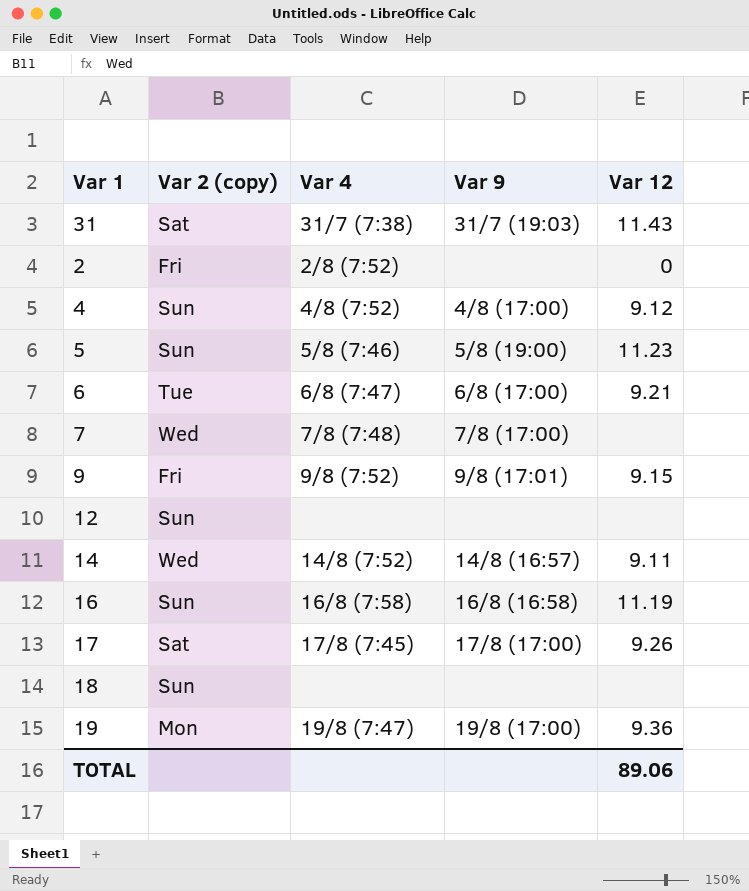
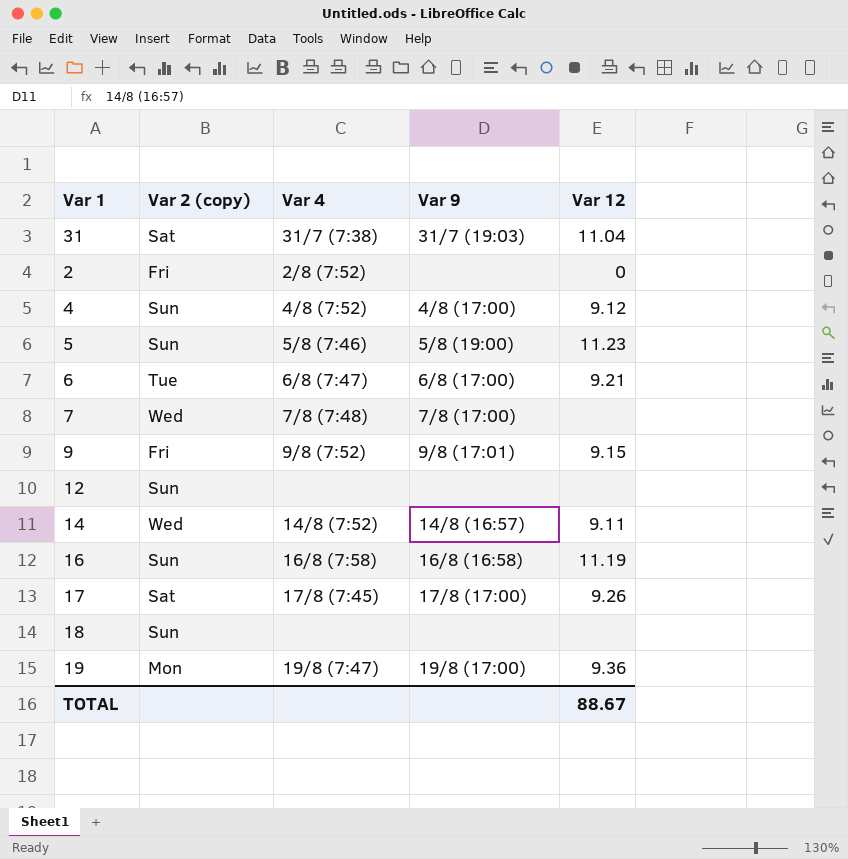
31 | Var 12: 11.43 -> 11.04
TOTAL | Var 12: 89.06 -> 88.67

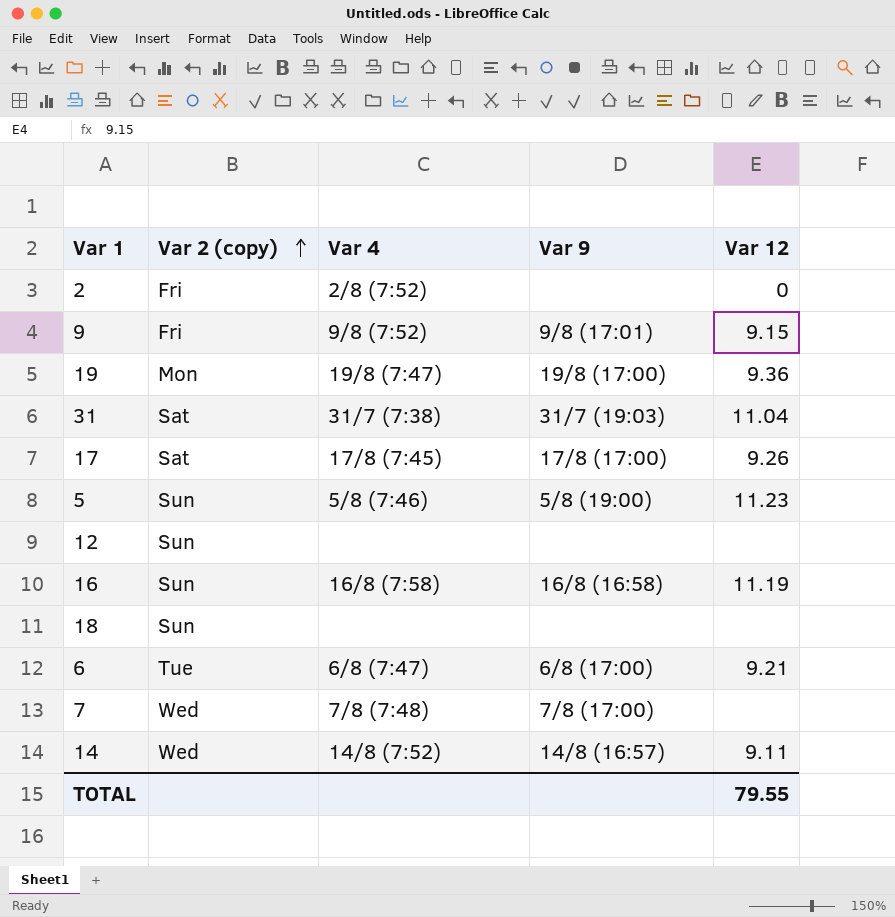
row order: none -> Var 2 (copy) ascending
row 4: Sun | 4/8 (7:52) | 4/8 (17:00) | 9.12 -> none
TOTAL | Var 12: 88.67 -> 79.55

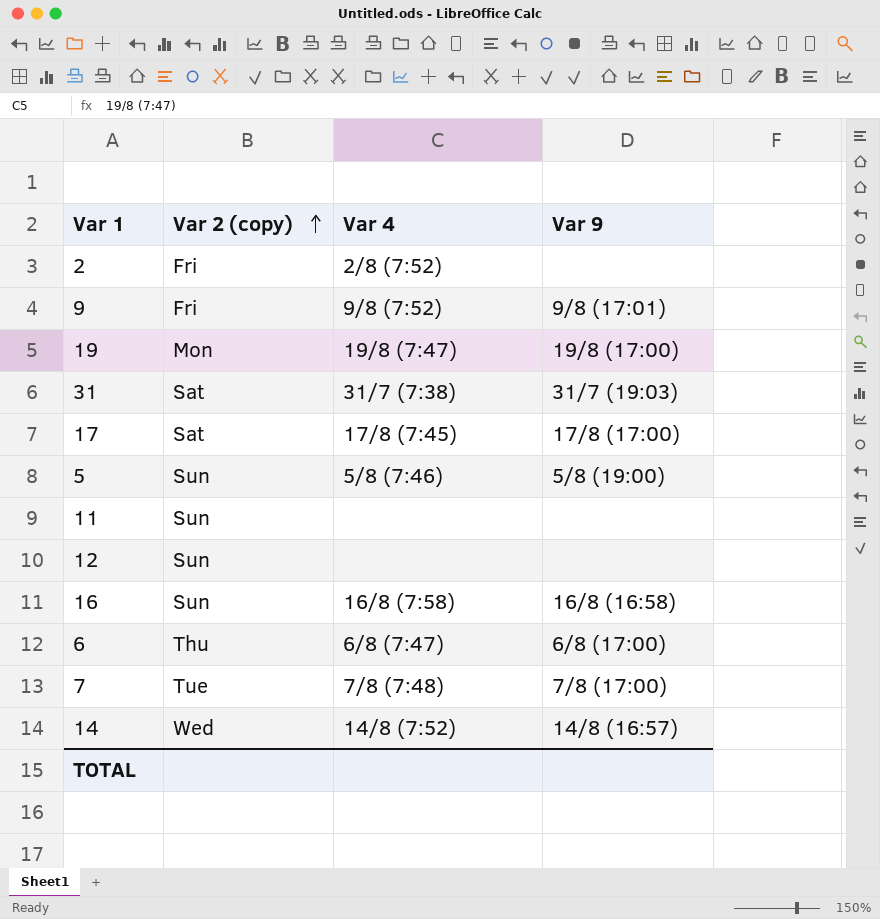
column Var 12 | position: 5 -> none
row 18: Sun | none | none | none -> none
row 11: none -> Sun | none | none
6 | Var 2 (copy): Tue -> Thu
7 | Var 2 (copy): Wed -> Tue

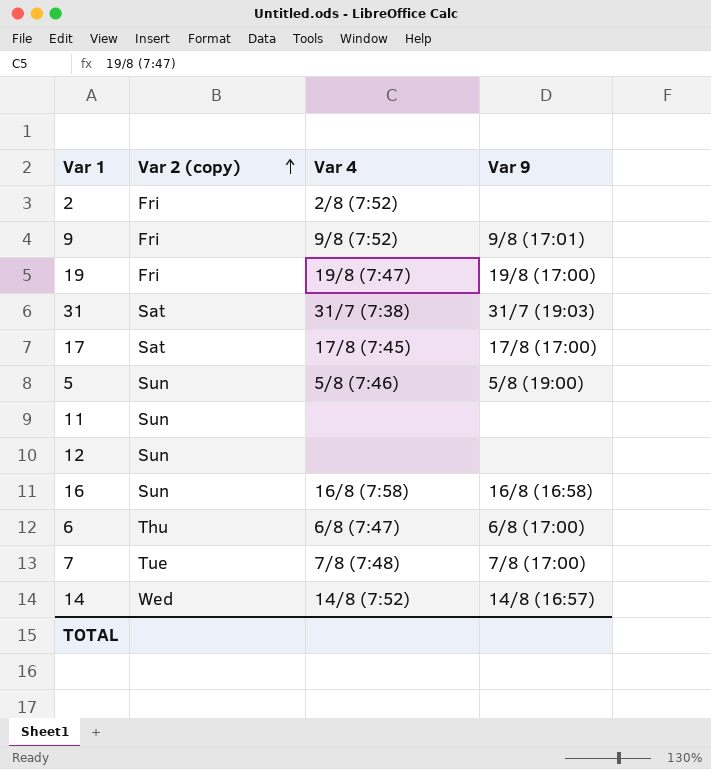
19 | Var 2 (copy): Mon -> Fri

